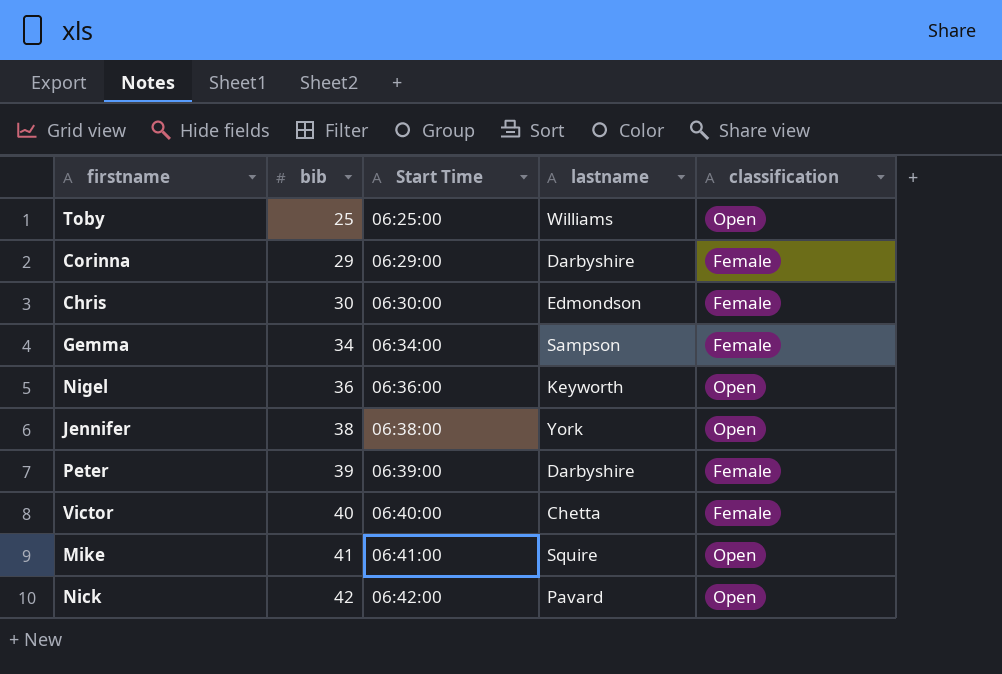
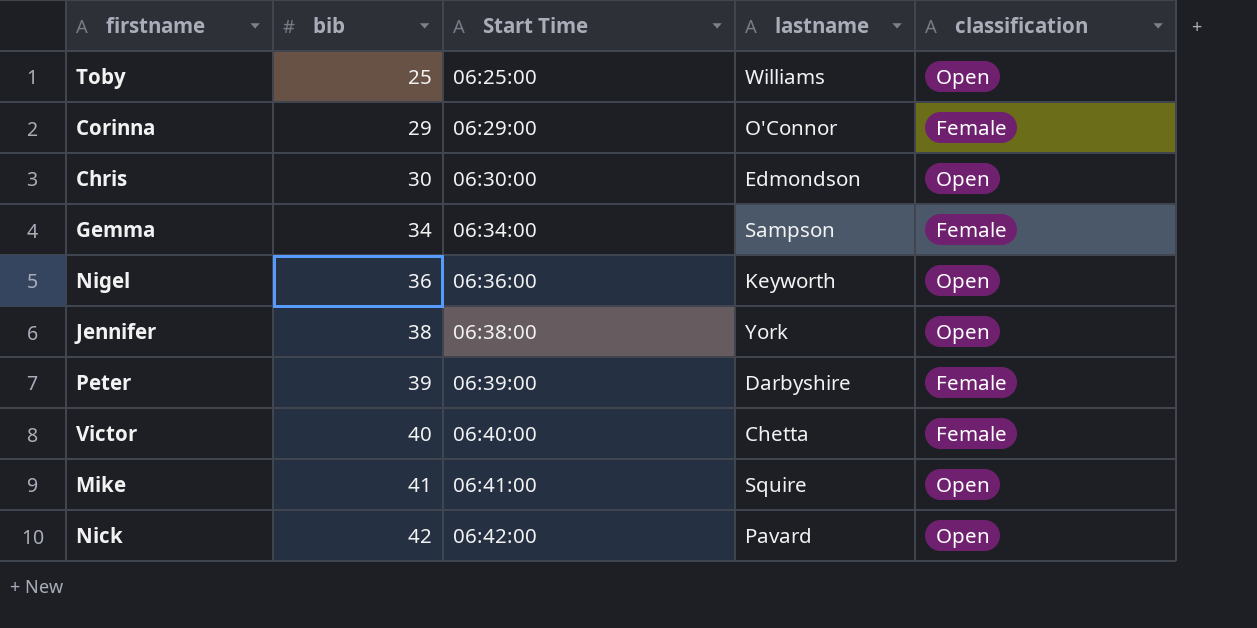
Corinna | lastname: Darbyshire -> O'Connor
Chris | classification: Female -> Open

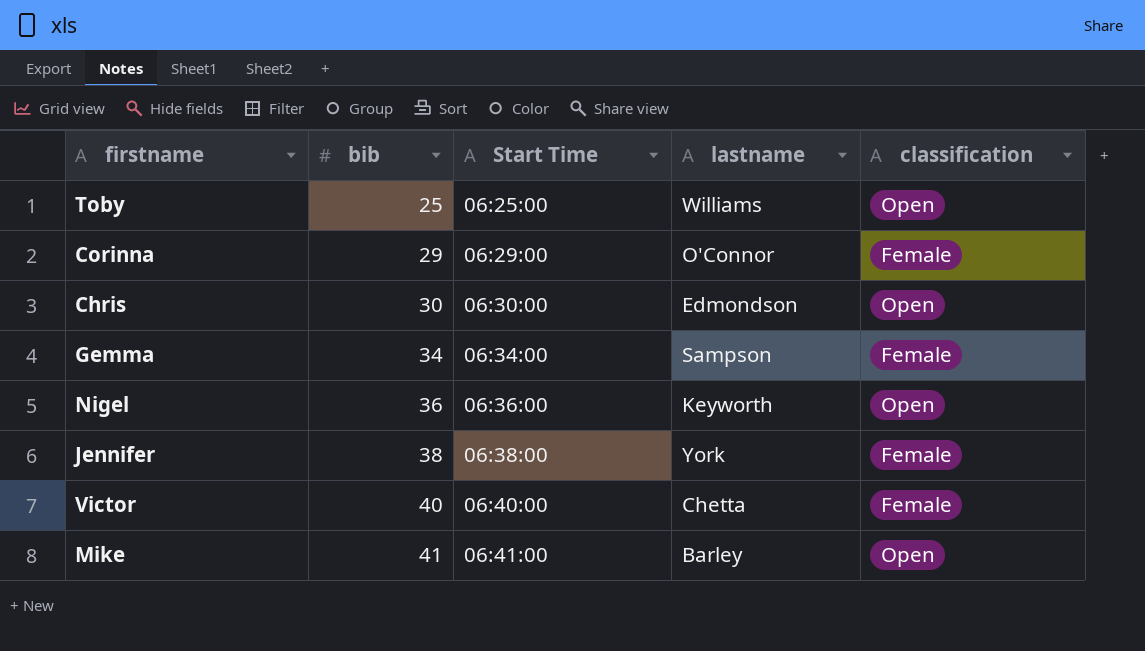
row Peter: 39 | 06:39:00 | Darbyshire | Female -> none
row Nick: 42 | 06:42:00 | Pavard | Open -> none
Jennifer | classification: Open -> Female
Mike | lastname: Squire -> Barley

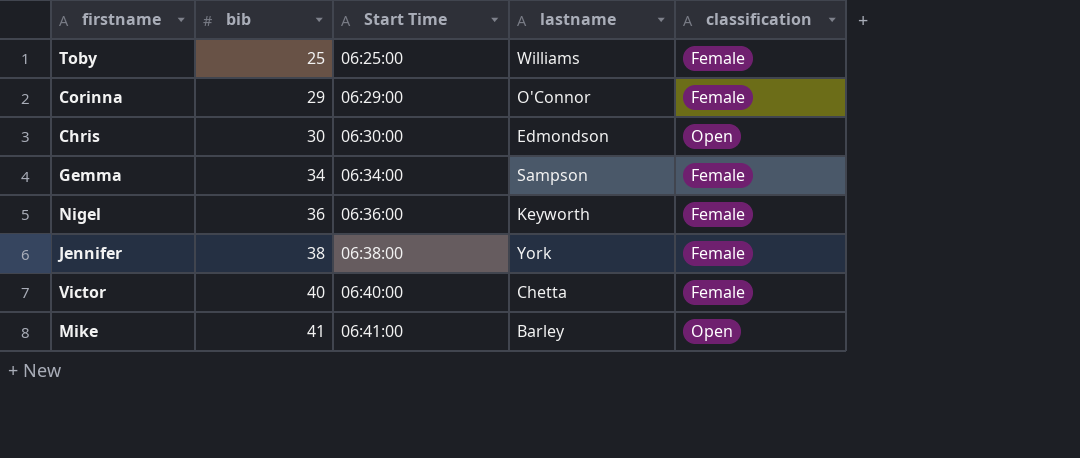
Toby | classification: Open -> Female
Nigel | classification: Open -> Female

